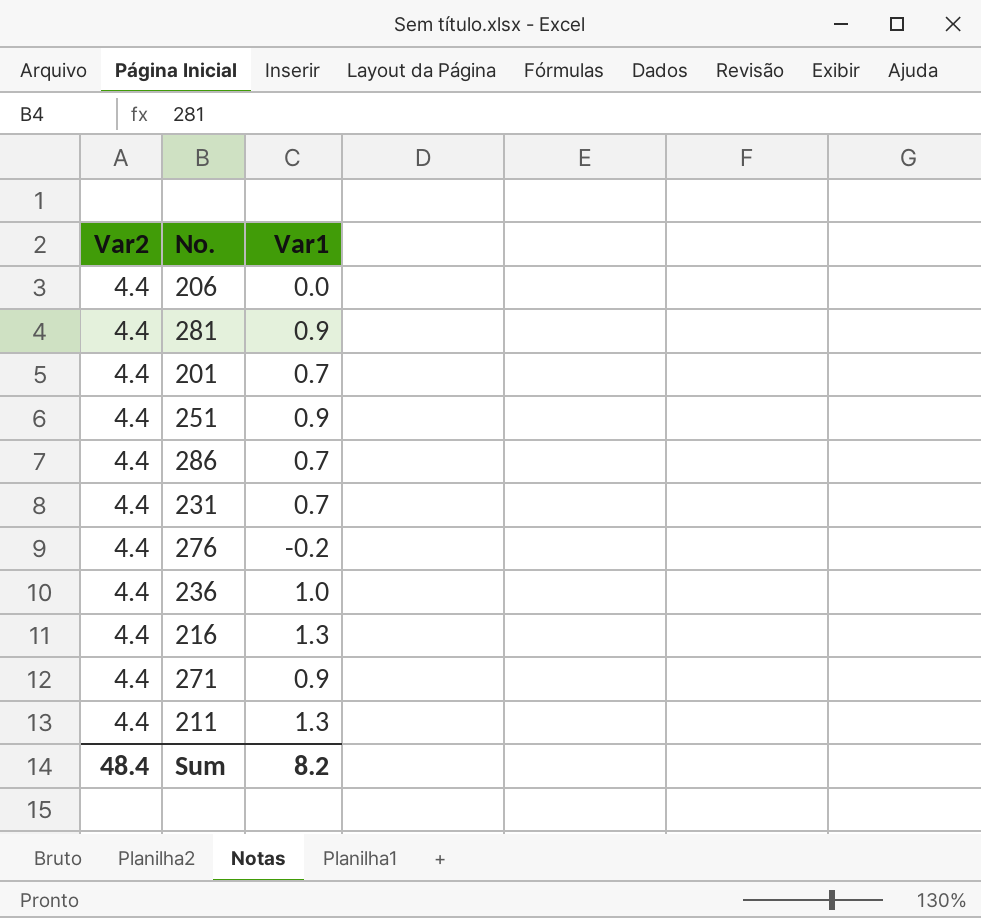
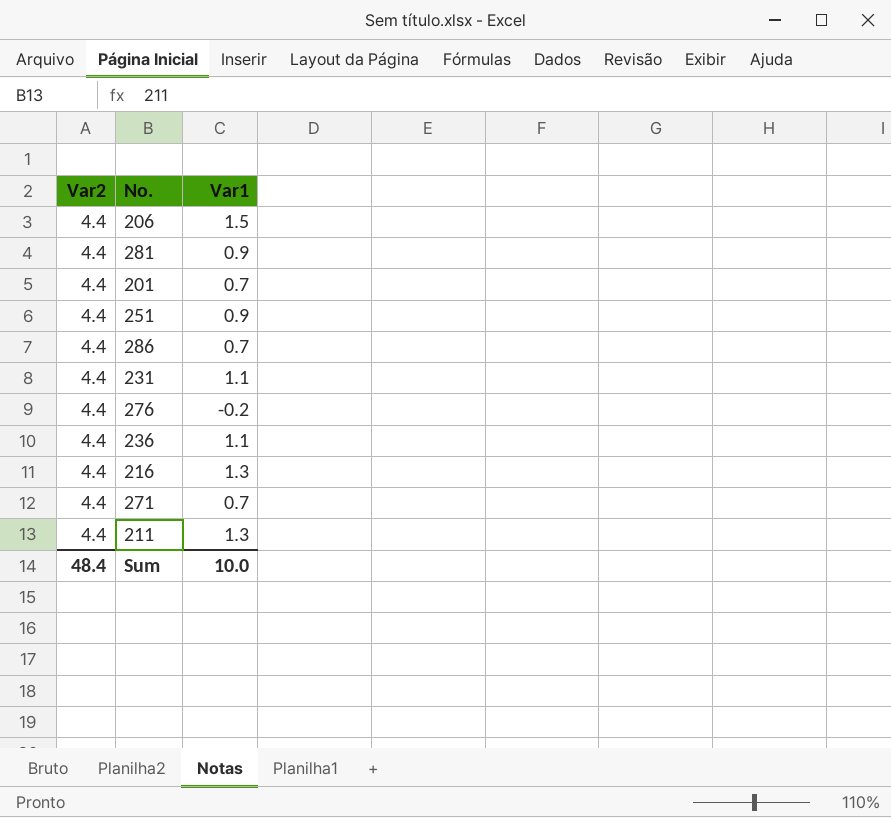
206 | Var1: 0.0 -> 1.5
231 | Var1: 0.7 -> 1.1
236 | Var1: 1.0 -> 1.1
271 | Var1: 0.9 -> 0.7
Sum | Var1: 8.2 -> 10.0

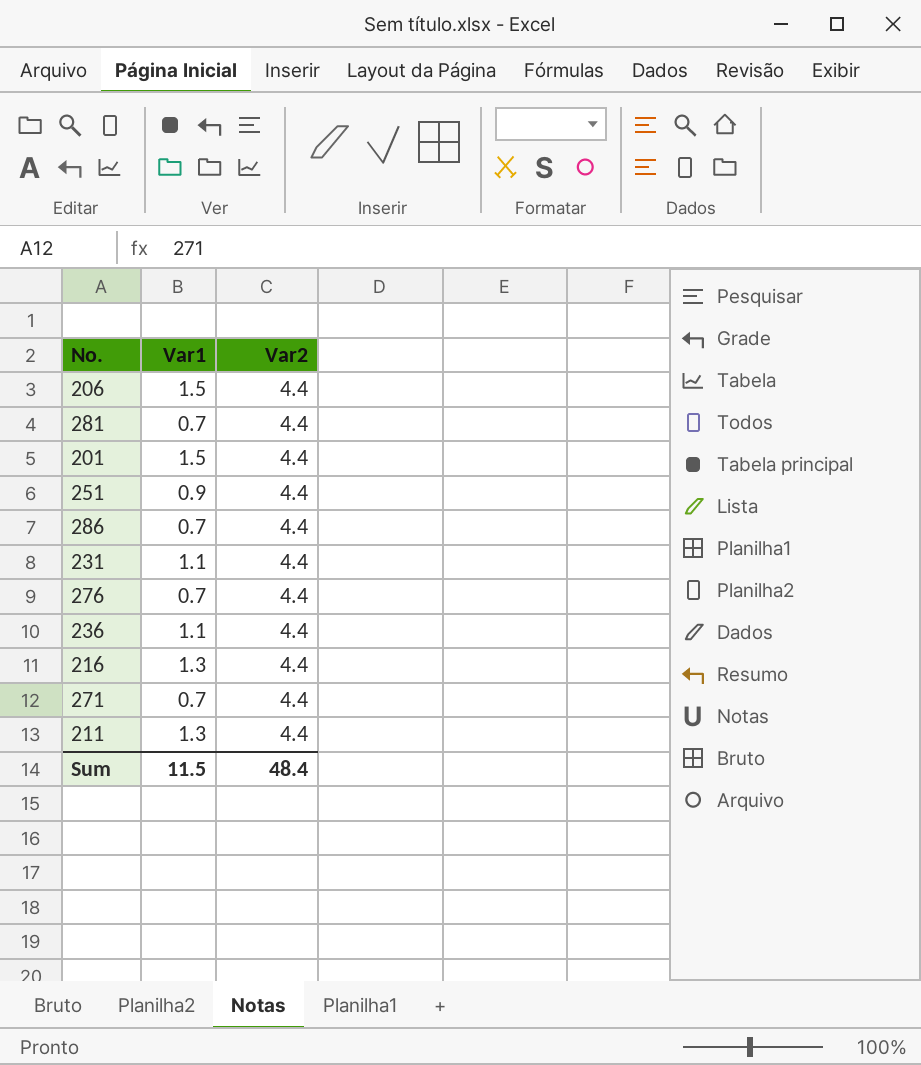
column Var2 | position: 1 -> 3
281 | Var1: 0.9 -> 0.7
201 | Var1: 0.7 -> 1.5
276 | Var1: -0.2 -> 0.7
Sum | Var1: 10.0 -> 11.5

